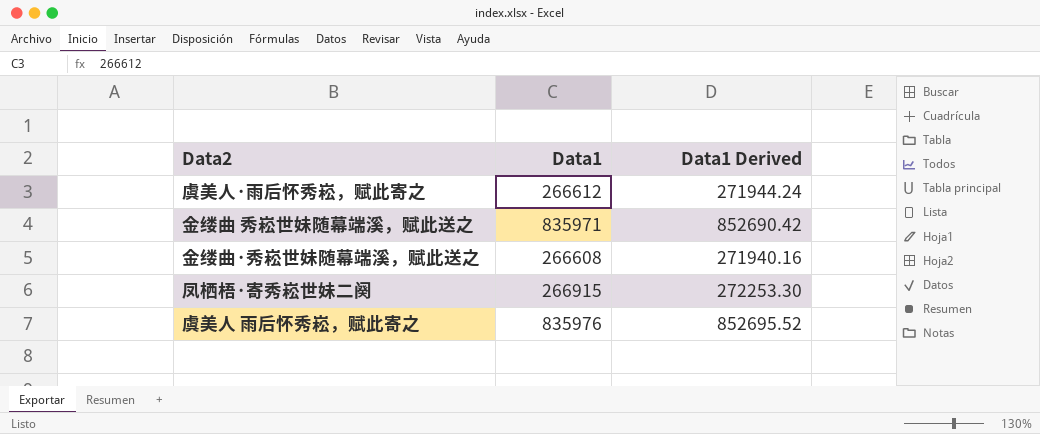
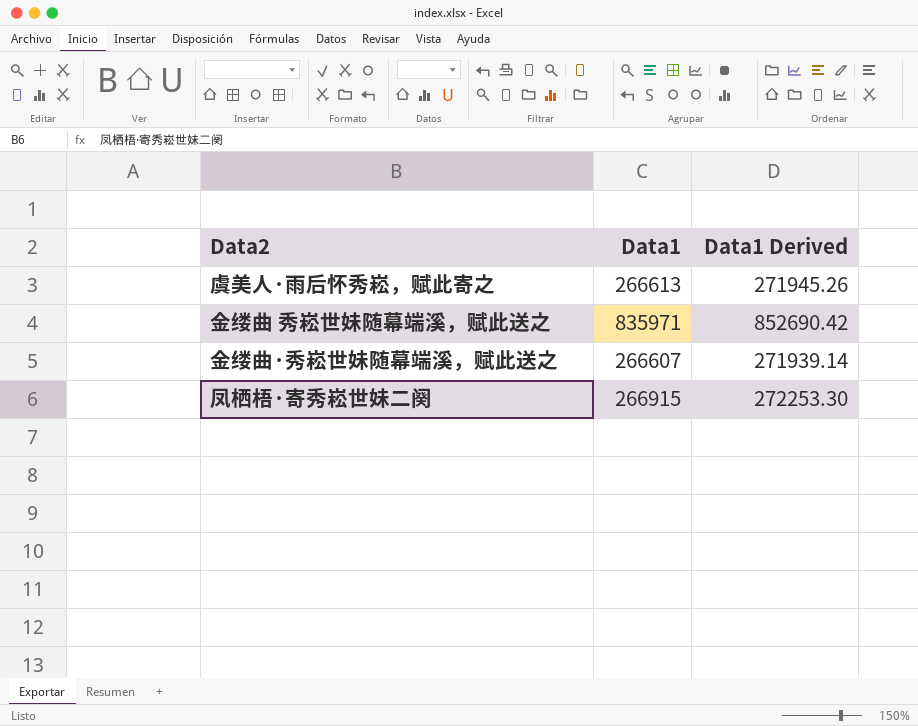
row 虞美人 雨后怀秀崧，赋此寄之: 835976 | 852695.52 -> none
虞美人·雨后怀秀崧，赋此寄之 | Data1: 266612 -> 266613
虞美人·雨后怀秀崧，赋此寄之 | Data1 Derived: 271944.24 -> 271945.26
金缕曲·秀崧世妹随幕端溪，赋此送之 | Data1: 266608 -> 266607
金缕曲·秀崧世妹随幕端溪，赋此送之 | Data1 Derived: 271940.16 -> 271939.14

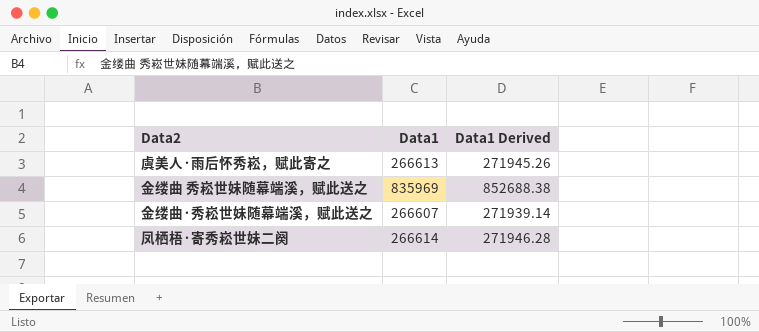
金缕曲 秀崧世妹随幕端溪，赋此送之 | Data1: 835971 -> 835969
金缕曲 秀崧世妹随幕端溪，赋此送之 | Data1 Derived: 852690.42 -> 852688.38
凤栖梧·寄秀崧世妹二阕 | Data1: 266915 -> 266614
凤栖梧·寄秀崧世妹二阕 | Data1 Derived: 272253.30 -> 271946.28

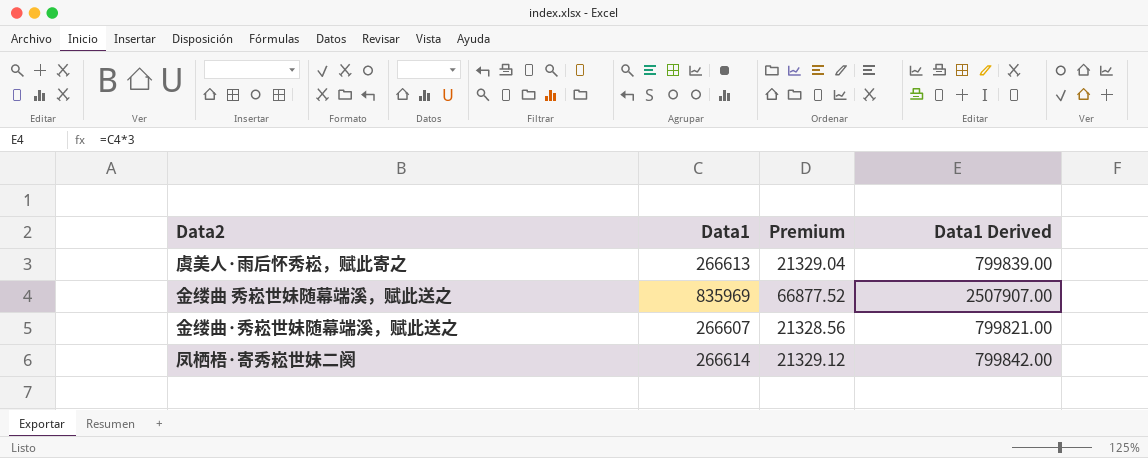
column Premium | formula: none -> [Data1] * 0.08
column Data1 Derived | formula: [Data1] * 1.02 -> [Data1] * 3

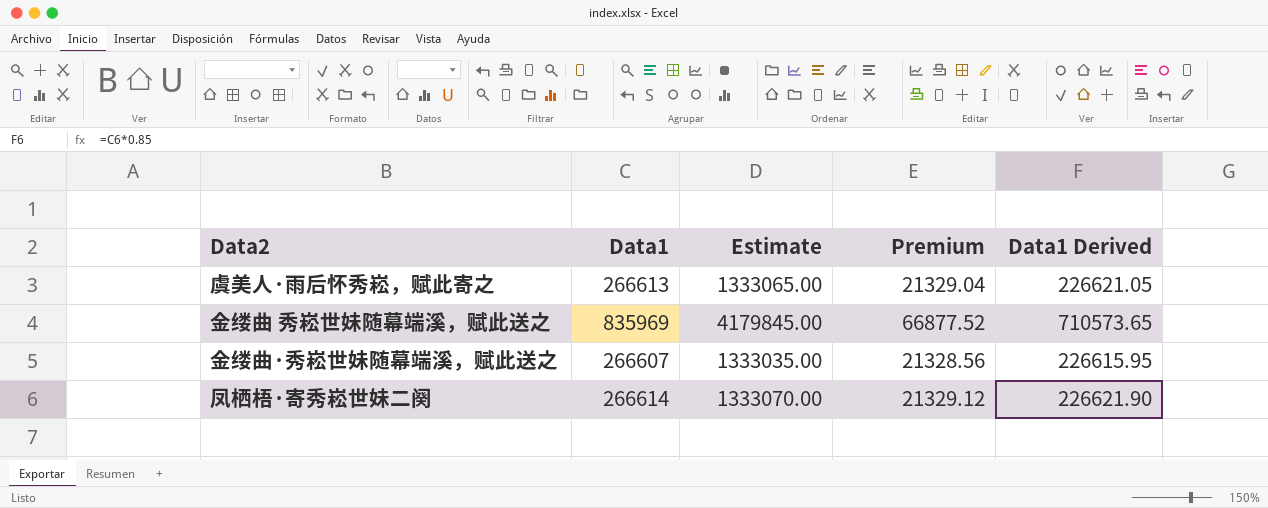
column Estimate | formula: none -> [Data1] * 5
column Data1 Derived | formula: [Data1] * 3 -> [Data1] * 0.85

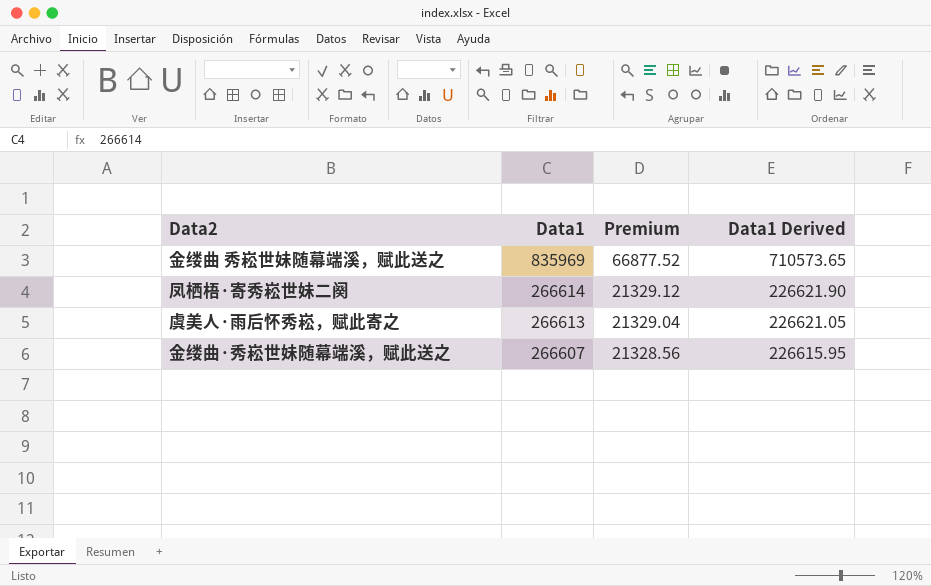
row order: none -> Data1 descending
column Estimate | formula: [Data1] * 5 -> none

